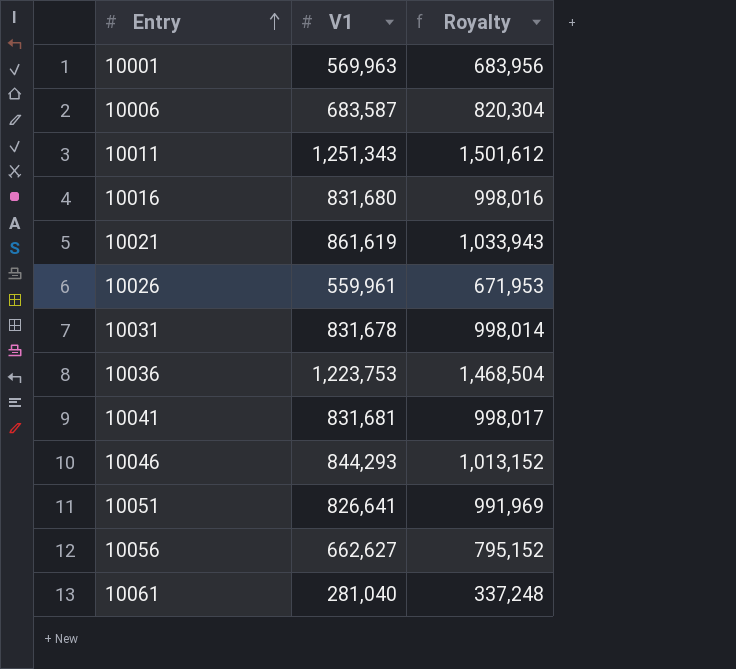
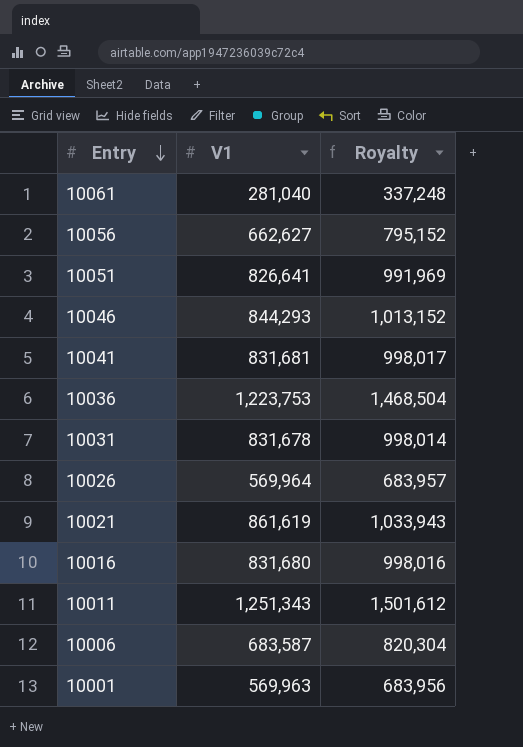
row order: Entry ascending -> Entry descending
10026 | V1: 559,961 -> 569,964
10026 | Royalty: 671,953 -> 683,957

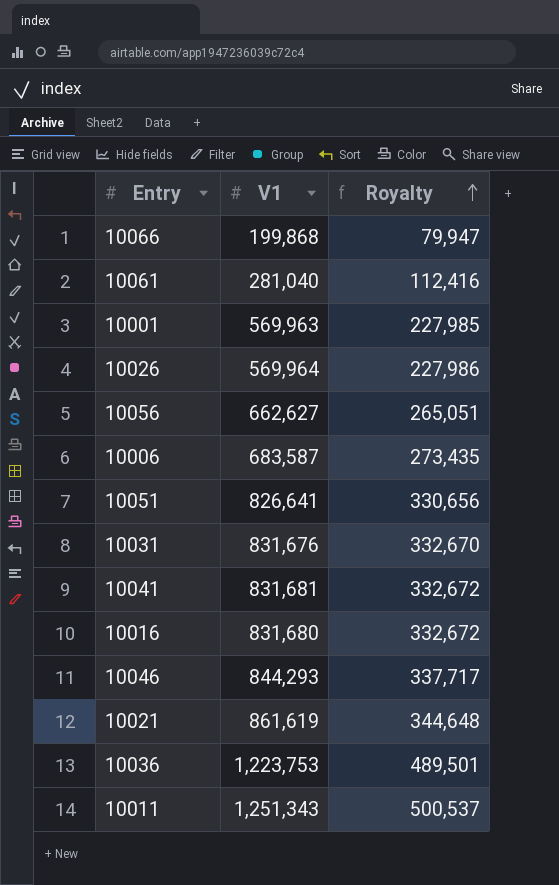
row order: Entry descending -> Royalty ascending
column Royalty | formula: [V1] * 1.2 -> [V1] * 0.4
row 10066: none -> 199,868 | 79,947
10031 | V1: 831,678 -> 831,676

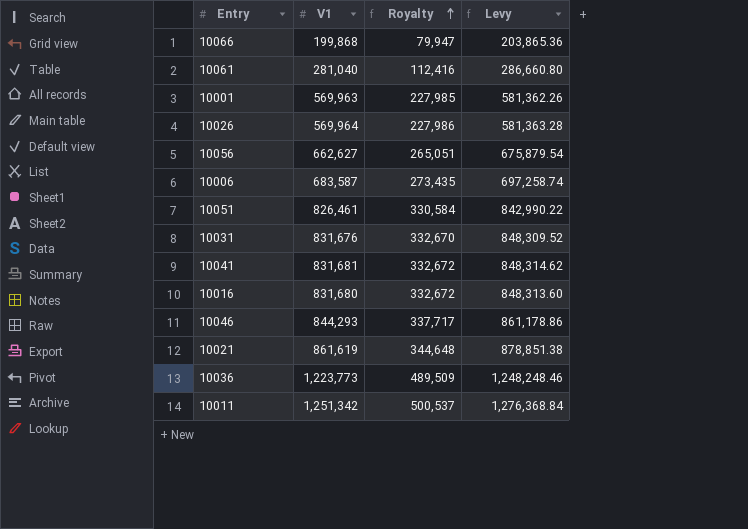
column Levy | formula: none -> [V1] * 1.02
10051 | V1: 826,641 -> 826,461
10051 | Royalty: 330,656 -> 330,584
10036 | V1: 1,223,753 -> 1,223,773
10036 | Royalty: 489,501 -> 489,509
10011 | V1: 1,251,343 -> 1,251,342

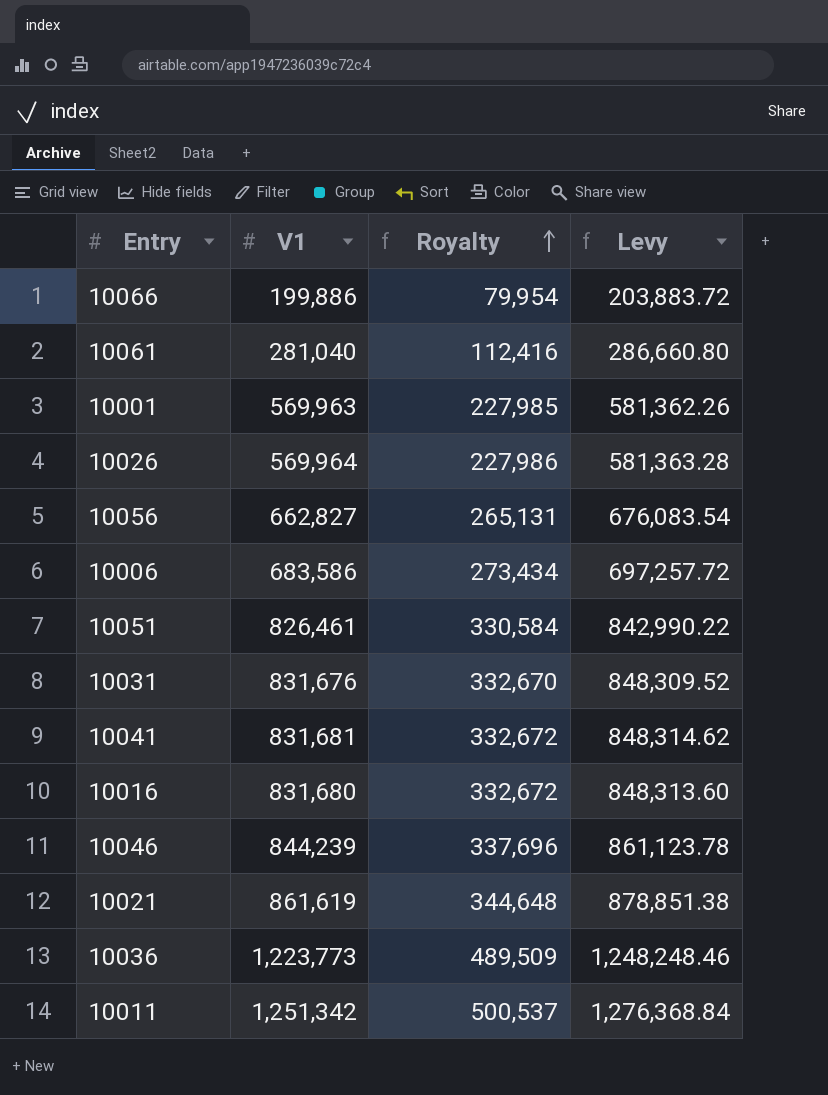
10066 | V1: 199,868 -> 199,886
10066 | Royalty: 79,947 -> 79,954
10066 | Levy: 203,865.36 -> 203,883.72
10056 | V1: 662,627 -> 662,827
10056 | Royalty: 265,051 -> 265,131
10056 | Levy: 675,879.54 -> 676,083.54
10006 | V1: 683,587 -> 683,586
10006 | Royalty: 273,435 -> 273,434
10006 | Levy: 697,258.74 -> 697,257.72
10046 | V1: 844,293 -> 844,239
10046 | Royalty: 337,717 -> 337,696
10046 | Levy: 861,178.86 -> 861,123.78

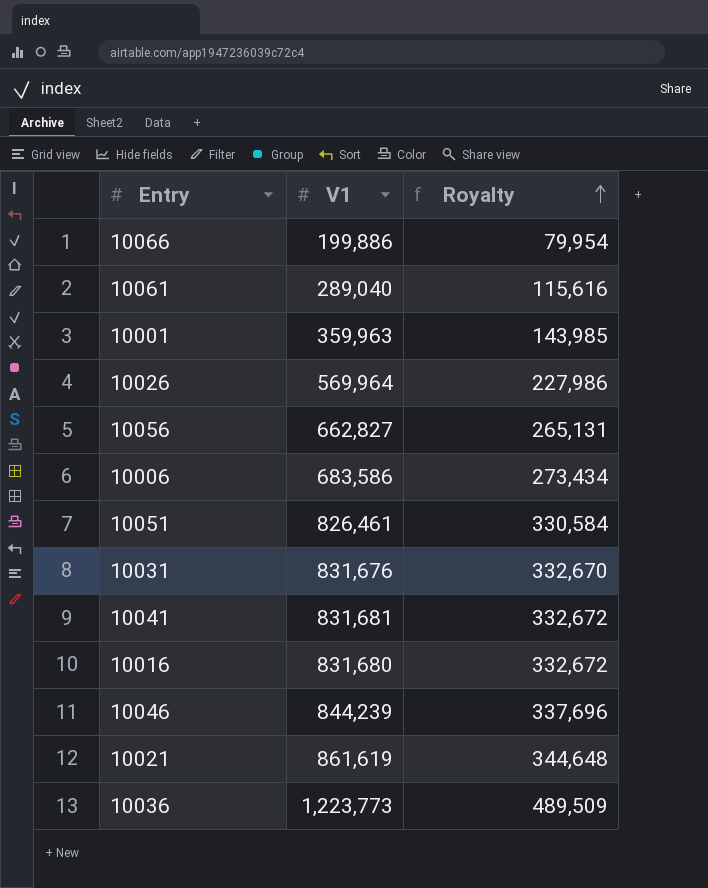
column Levy | formula: [V1] * 1.02 -> none
row 10011: 1,251,342 | 500,537 | 1,276,368.84 -> none
10061 | V1: 281,040 -> 289,040
10061 | Royalty: 112,416 -> 115,616
10001 | V1: 569,963 -> 359,963
10001 | Royalty: 227,985 -> 143,985

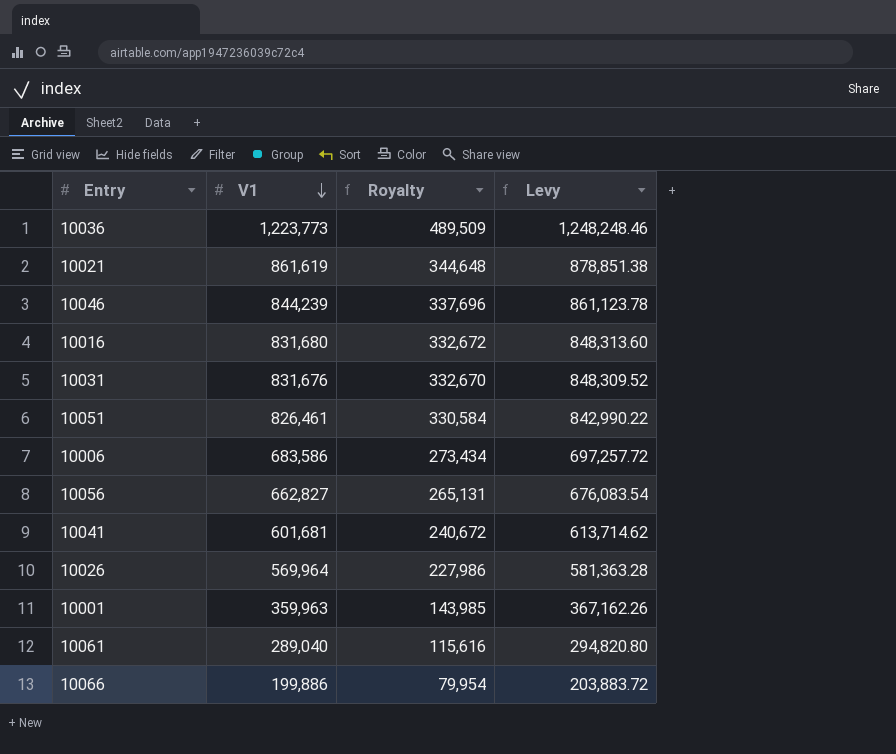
row order: Royalty ascending -> V1 descending
column Levy | formula: none -> [V1] * 1.02
10041 | V1: 831,681 -> 601,681
10041 | Royalty: 332,672 -> 240,672

